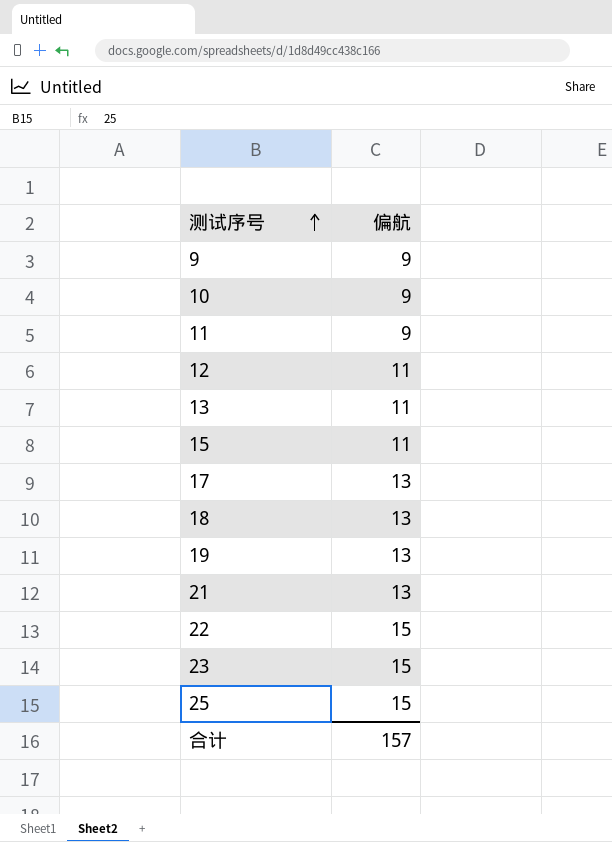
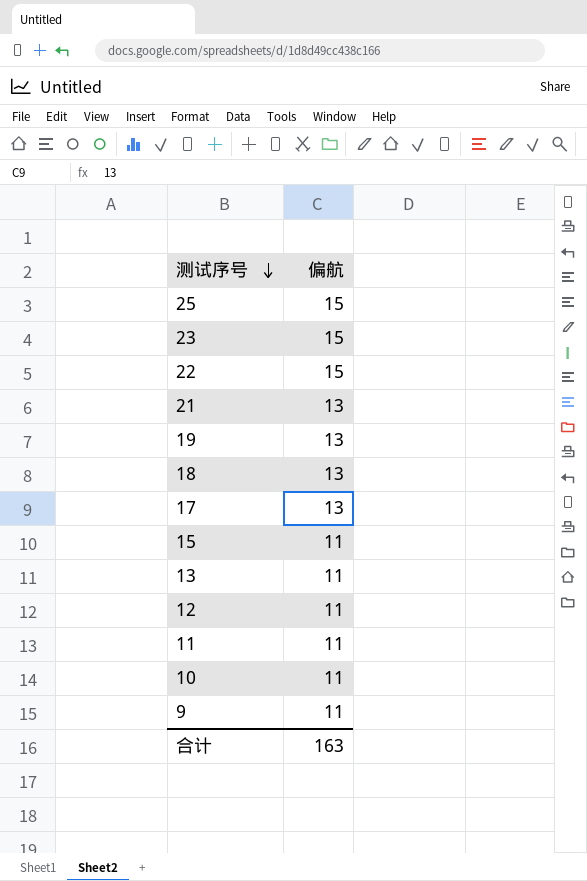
row order: 测试序号 ascending -> 测试序号 descending
11 | 偏航: 9 -> 11
10 | 偏航: 9 -> 11
9 | 偏航: 9 -> 11
合计 | 偏航: 157 -> 163

